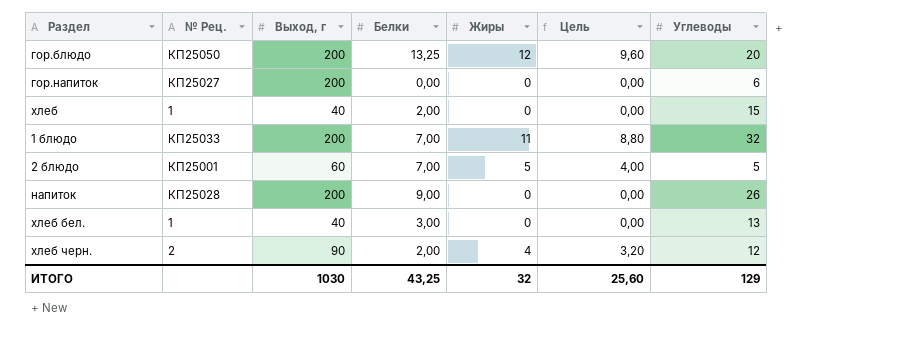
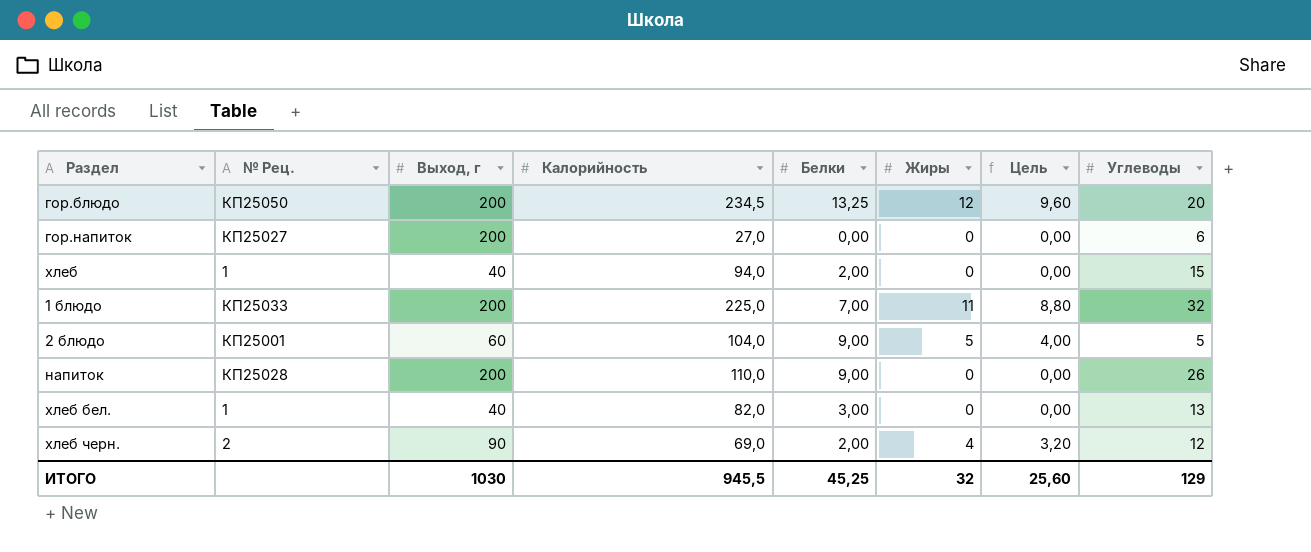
column Калорийность | position: none -> 4
2 блюдо | Белки: 7,00 -> 9,00
ИТОГО | Белки: 43,25 -> 45,25

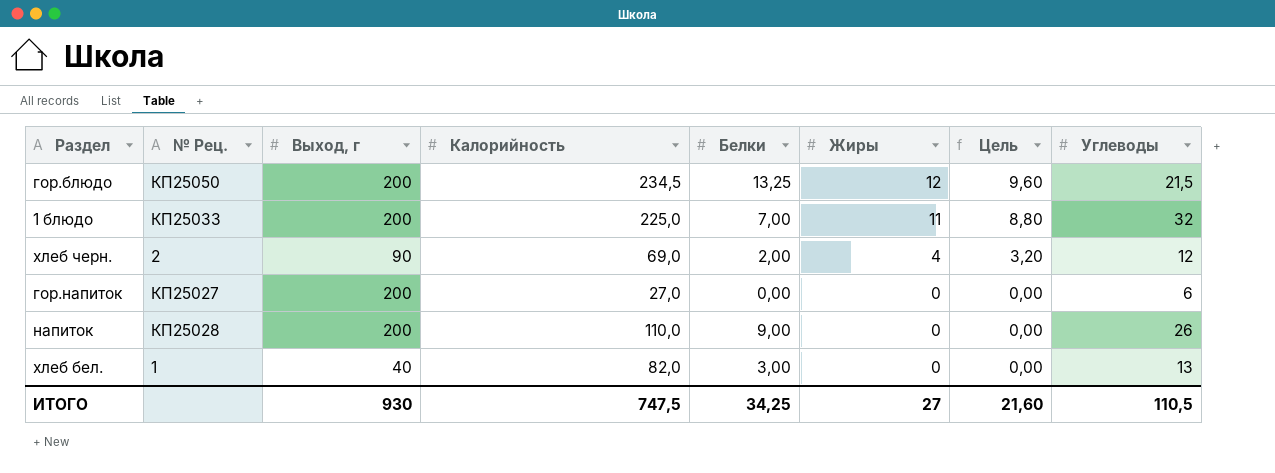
row order: none -> Жиры descending
row хлеб: 1 | 40 | 94,0 | 2,00 | 0 | 0,00 | 15 -> none
row 2 блюдо: КП25001 | 60 | 104,0 | 9,00 | 5 | 4,00 | 5 -> none
гор.блюдо | Углеводы: 20 -> 21,5
ИТОГО | Выход, г: 1030 -> 930
ИТОГО | Калорийность: 945,5 -> 747,5
ИТОГО | Белки: 45,25 -> 34,25
ИТОГО | Жиры: 32 -> 27
ИТОГО | Цель: 25,60 -> 21,60
ИТОГО | Углеводы: 129 -> 110,5

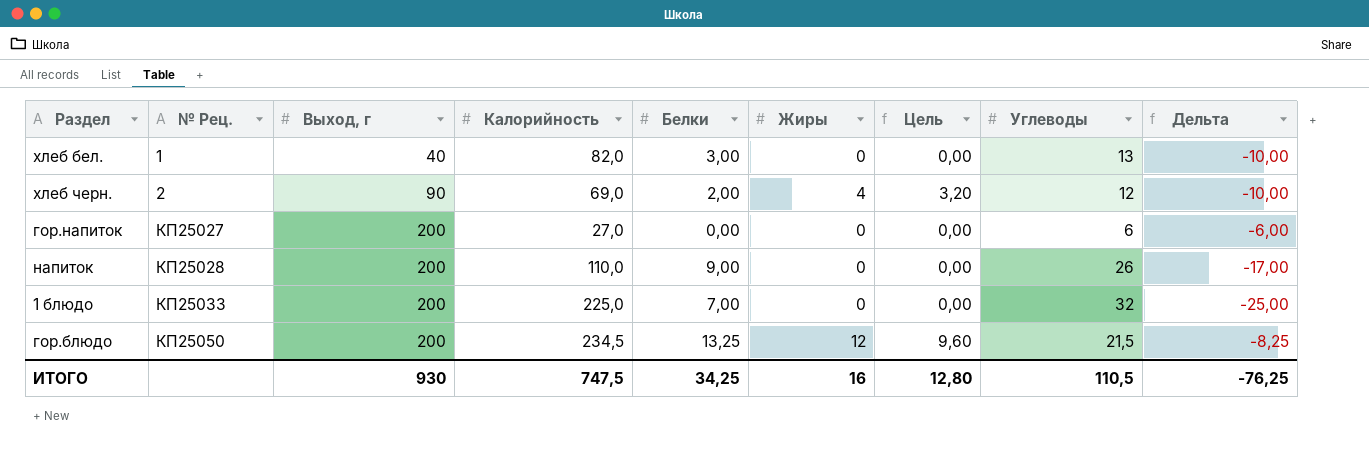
row order: Жиры descending -> № Рец. ascending
column Дельта | formula: none -> [Белки] - [Углеводы]
1 блюдо | Жиры: 11 -> 0
1 блюдо | Цель: 8,80 -> 0,00
ИТОГО | Жиры: 27 -> 16
ИТОГО | Цель: 21,60 -> 12,80

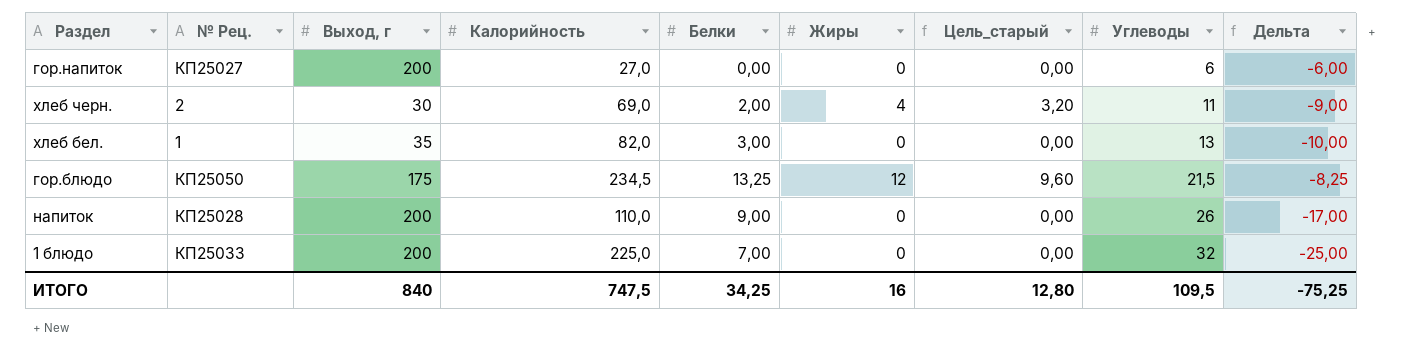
row order: № Рец. ascending -> Углеводы ascending
column name: Цель -> Цель_старый
хлеб черн. | Выход, г: 90 -> 30
хлеб черн. | Углеводы: 12 -> 11
хлеб черн. | Дельта: -10,00 -> -9,00
хлеб бел. | Выход, г: 40 -> 35
гор.блюдо | Выход, г: 200 -> 175
ИТОГО | Выход, г: 930 -> 840
ИТОГО | Углеводы: 110,5 -> 109,5
ИТОГО | Дельта: -76,25 -> -75,25

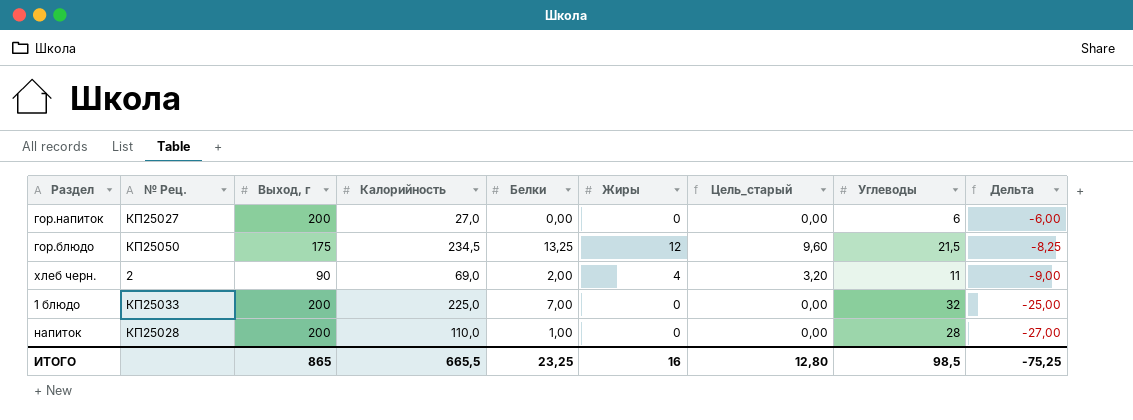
row order: Углеводы ascending -> Дельта descending
row хлеб бел.: 1 | 35 | 82,0 | 3,00 | 0 | 0,00 | 13 | -10,00 -> none
хлеб черн. | Выход, г: 30 -> 90
напиток | Белки: 9,00 -> 1,00
напиток | Углеводы: 26 -> 28
напиток | Дельта: -17,00 -> -27,00
ИТОГО | Выход, г: 840 -> 865
ИТОГО | Калорийность: 747,5 -> 665,5
ИТОГО | Белки: 34,25 -> 23,25
ИТОГО | Углеводы: 109,5 -> 98,5

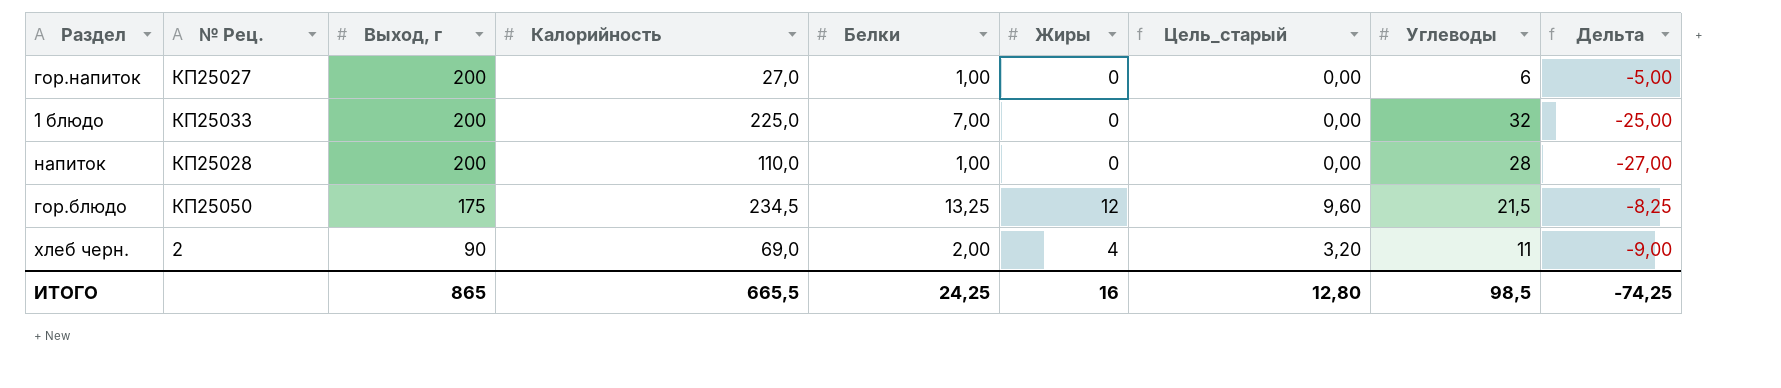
row order: Дельта descending -> Выход, г descending
гор.напиток | Белки: 0,00 -> 1,00
гор.напиток | Дельта: -6,00 -> -5,00
ИТОГО | Белки: 23,25 -> 24,25
ИТОГО | Дельта: -75,25 -> -74,25

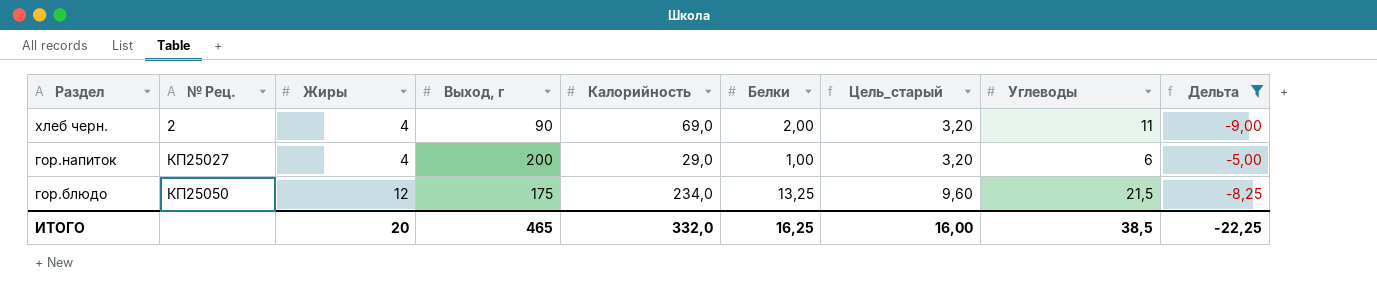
filter: none -> Дельта >= -9,00
row order: Выход, г descending -> Раздел descending
column Жиры | position: 6 -> 3
гор.напиток | Жиры: 0 -> 4
гор.напиток | Калорийность: 27,0 -> 29,0
гор.напиток | Цель_старый: 0,00 -> 3,20
гор.блюдо | Калорийность: 234,5 -> 234,0
ИТОГО | Жиры: 16 -> 20
ИТОГО | Выход, г: 865 -> 465
ИТОГО | Калорийность: 665,5 -> 332,0
ИТОГО | Белки: 24,25 -> 16,25
ИТОГО | Цель_старый: 12,80 -> 16,00
ИТОГО | Углеводы: 98,5 -> 38,5
ИТОГО | Дельта: -74,25 -> -22,25

